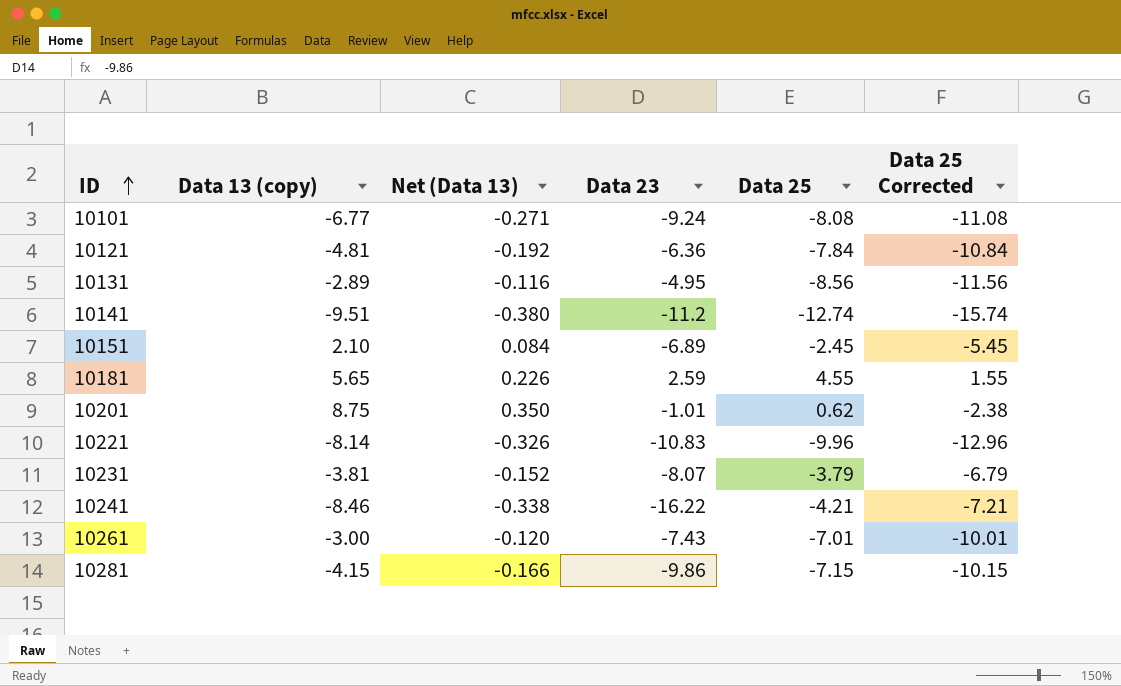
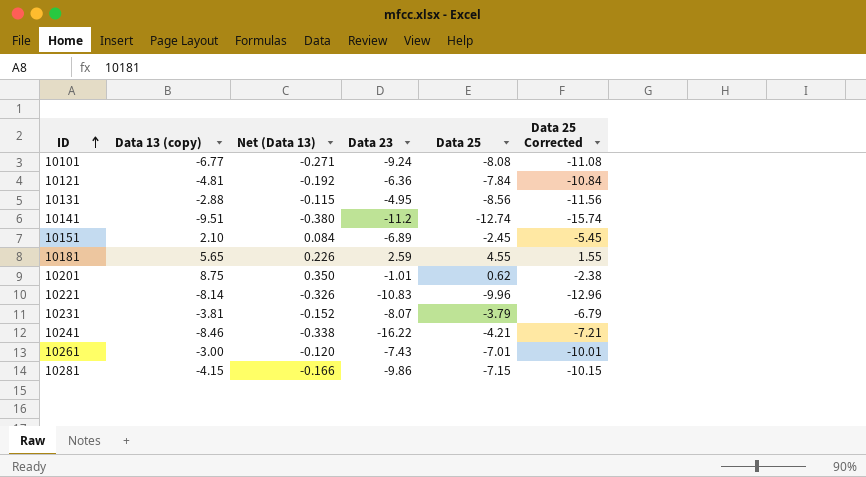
10131 | Data 13 (copy): -2.89 -> -2.88
10131 | Net (Data 13): -0.116 -> -0.115

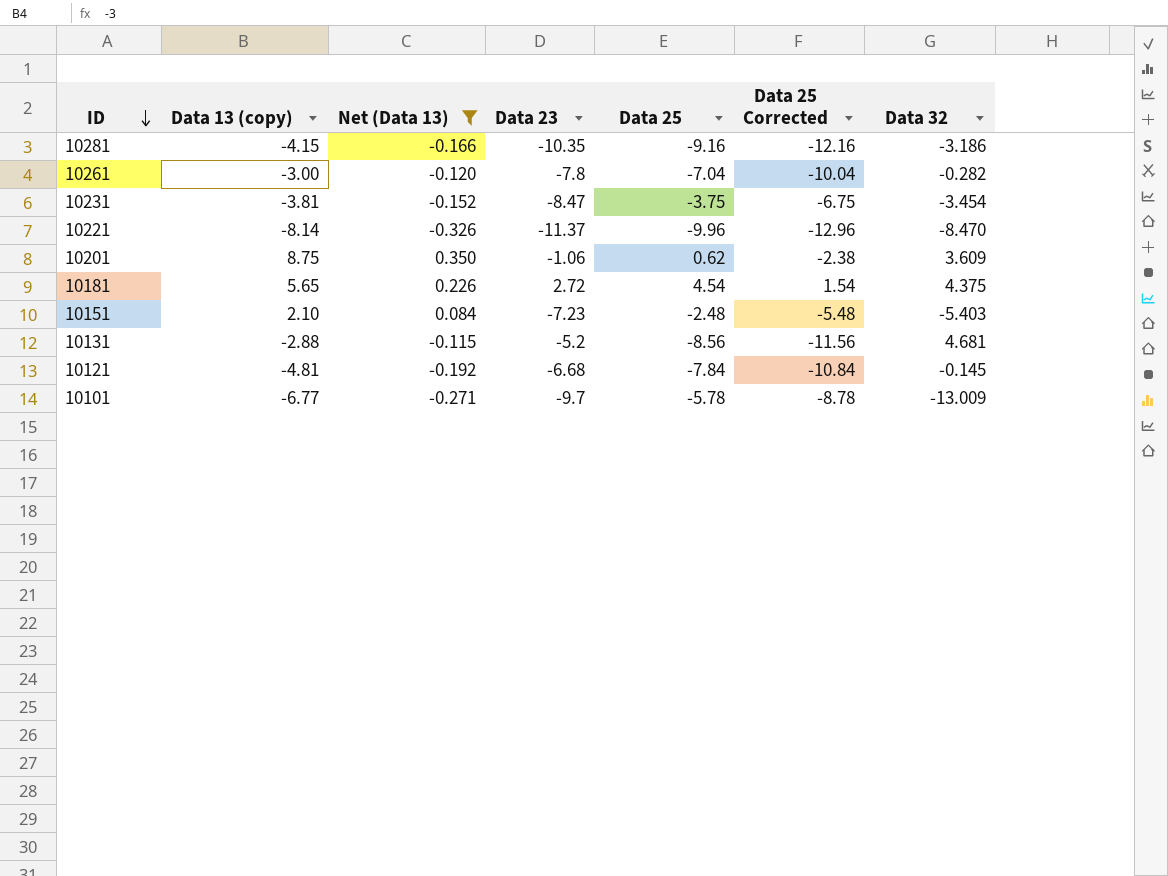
filter: none -> Net (Data 13) >= -0.326
row order: ID ascending -> ID descending
column Data 32 | position: none -> 7
10281 | Data 23: -9.86 -> -10.35
10281 | Data 25: -7.15 -> -9.16
10281 | Data 25 Corrected: -10.15 -> -12.16
10261 | Data 23: -7.43 -> -7.8
10261 | Data 25: -7.01 -> -7.04
10261 | Data 25 Corrected: -10.01 -> -10.04
10231 | Data 23: -8.07 -> -8.47
10231 | Data 25: -3.79 -> -3.75
10231 | Data 25 Corrected: -6.79 -> -6.75
10221 | Data 23: -10.83 -> -11.37
10201 | Data 23: -1.01 -> -1.06
10181 | Data 23: 2.59 -> 2.72
10181 | Data 25: 4.55 -> 4.54
10181 | Data 25 Corrected: 1.55 -> 1.54
10151 | Data 23: -6.89 -> -7.23
10151 | Data 25: -2.45 -> -2.48
10151 | Data 25 Corrected: -5.45 -> -5.48
10131 | Data 23: -4.95 -> -5.2
10121 | Data 23: -6.36 -> -6.68
10101 | Data 23: -9.24 -> -9.7
10101 | Data 25: -8.08 -> -5.78
10101 | Data 25 Corrected: -11.08 -> -8.78

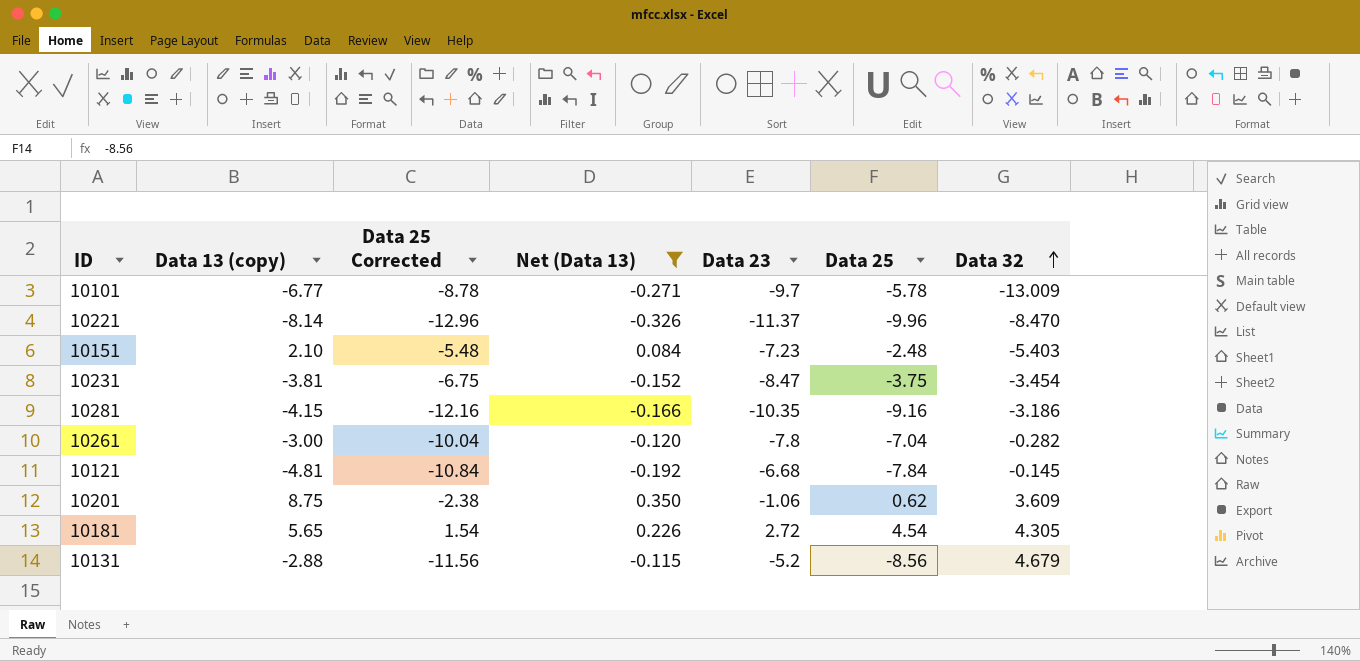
row order: ID descending -> Data 32 ascending
column Data 25 Corrected | position: 6 -> 3
10181 | Data 32: 4.375 -> 4.305
10131 | Data 32: 4.681 -> 4.679

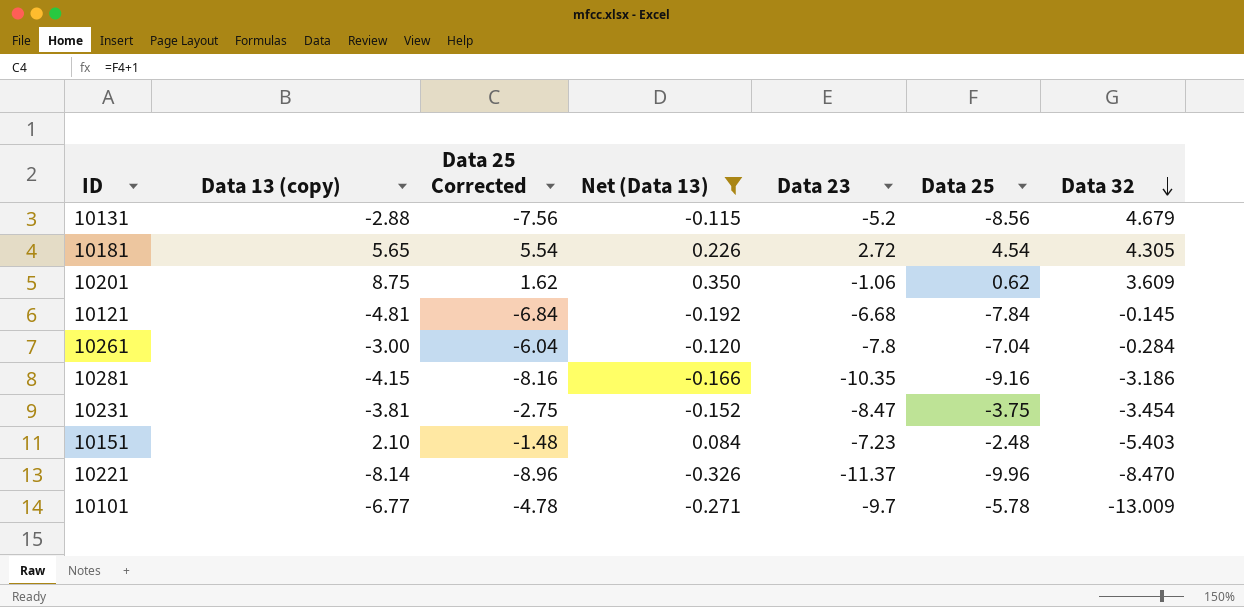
row order: Data 32 ascending -> Data 32 descending
column Data 25 Corrected | formula: [Data 25] - 3 -> [Data 25] + 1
10261 | Data 32: -0.282 -> -0.284

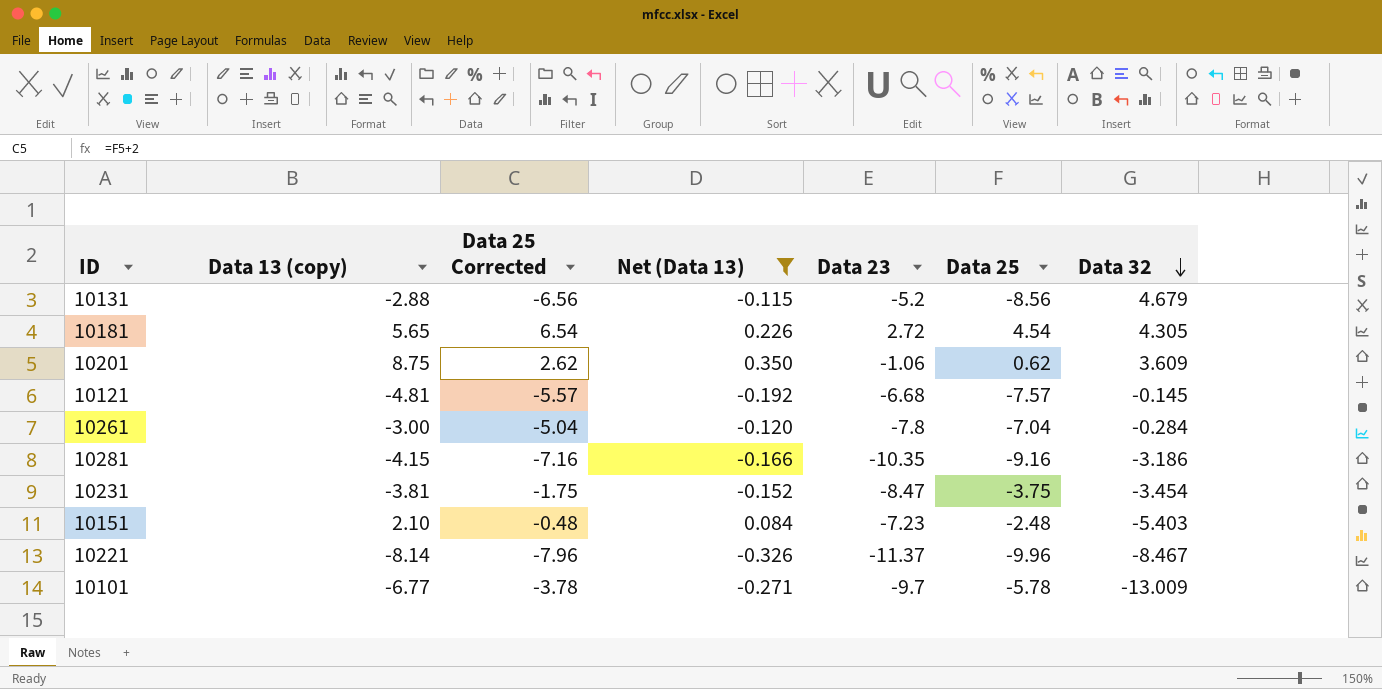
column Data 25 Corrected | formula: [Data 25] + 1 -> [Data 25] + 2
10121 | Data 25: -7.84 -> -7.57
10221 | Data 32: -8.470 -> -8.467

